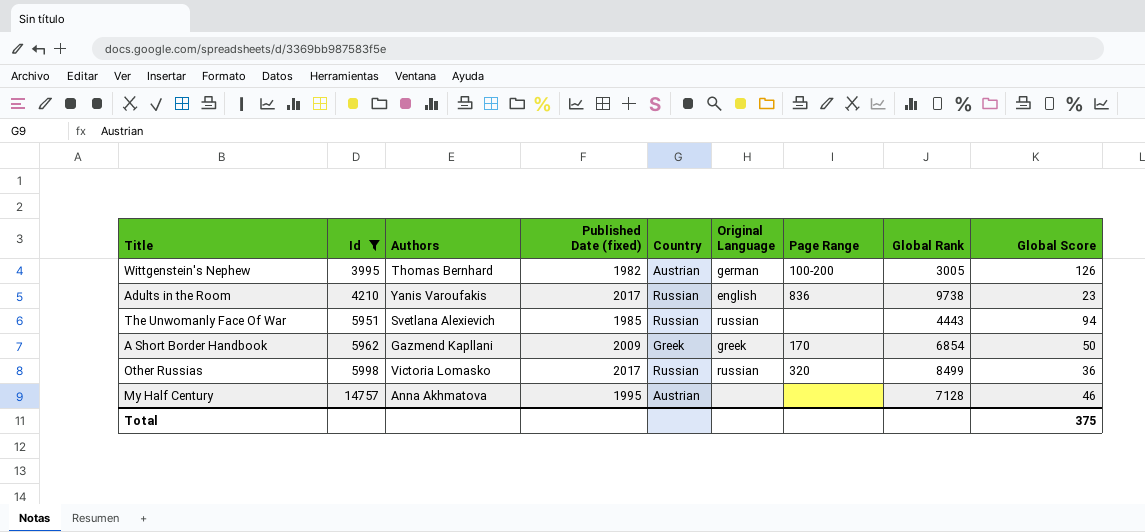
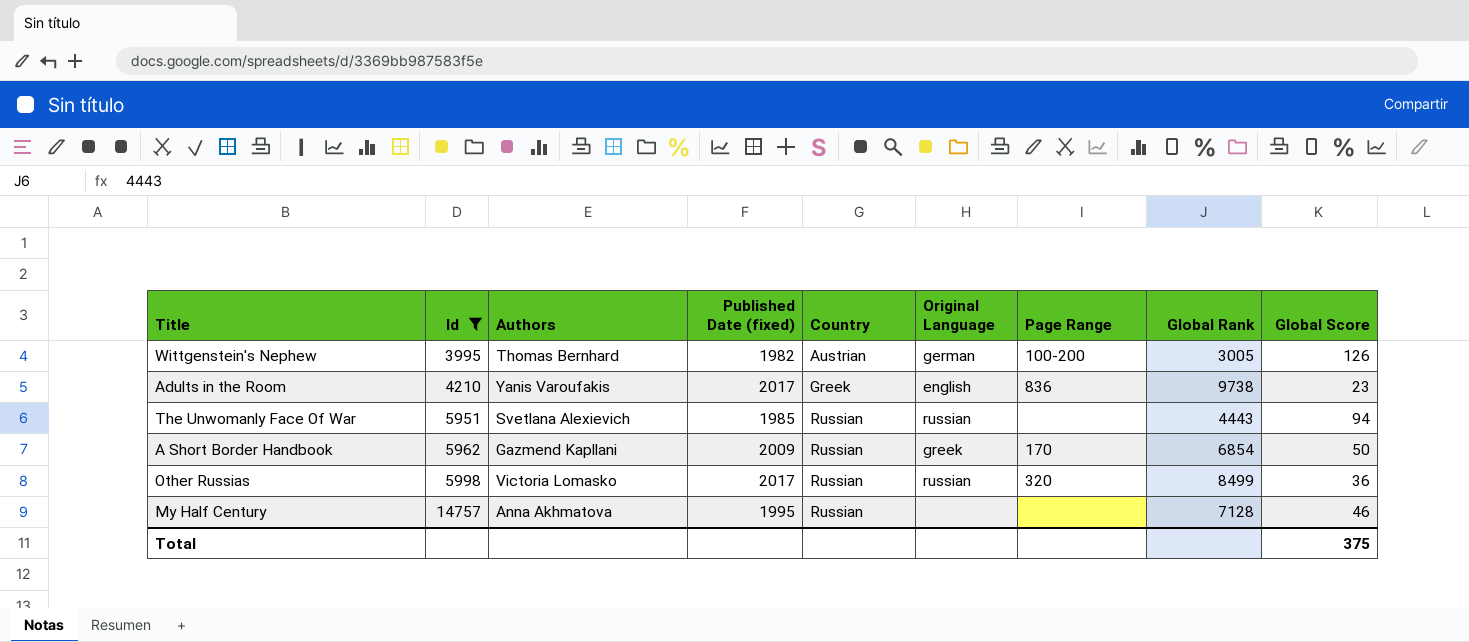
Adults in the Room | Country: Russian -> Greek
A Short Border Handbook | Country: Greek -> Russian
My Half Century | Country: Austrian -> Russian

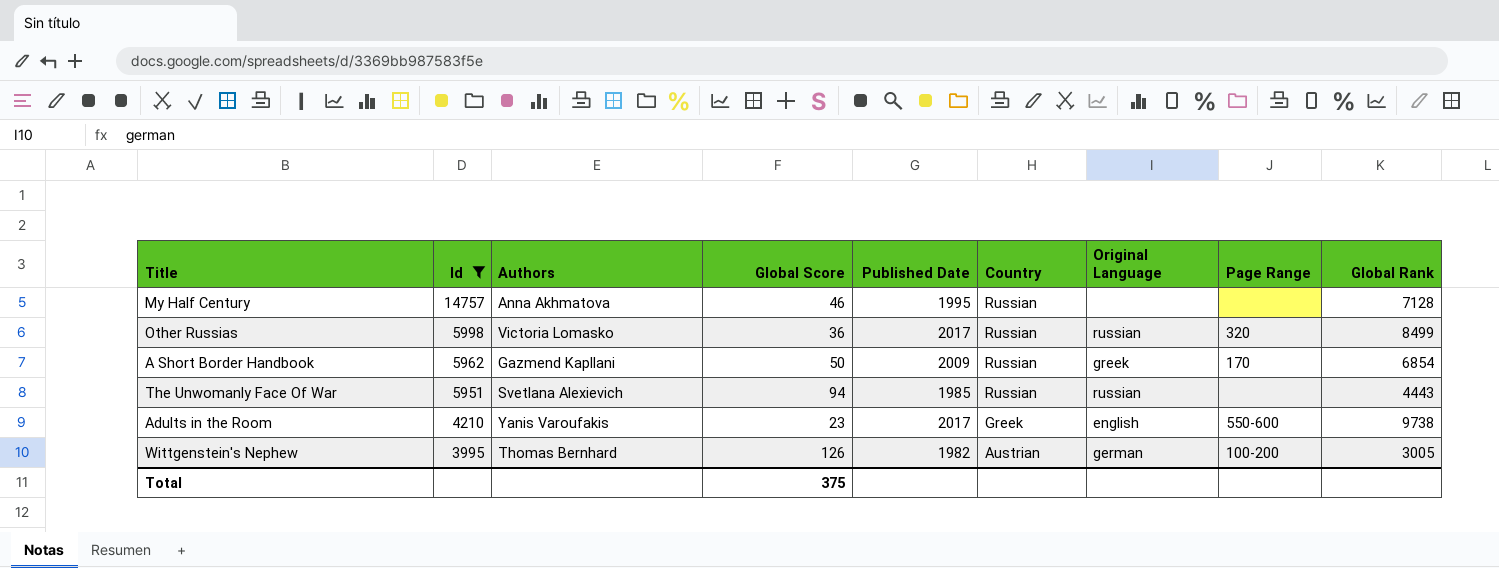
row order: Id ascending -> Id descending
column Global Score | position: 9 -> 4
column name: Published Date (fixed) -> Published Date
Adults in the Room | Page Range: 836 -> 550-600

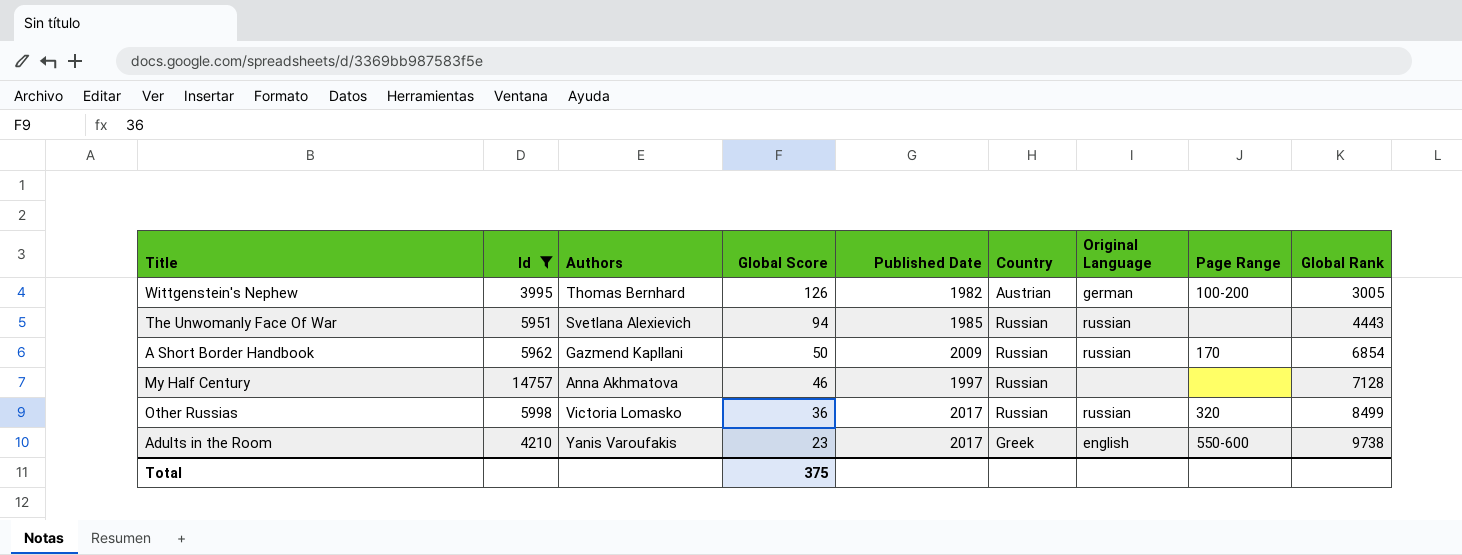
row order: Id descending -> Global Score descending
A Short Border Handbook | Original Language: greek -> russian
My Half Century | Published Date: 1995 -> 1997

